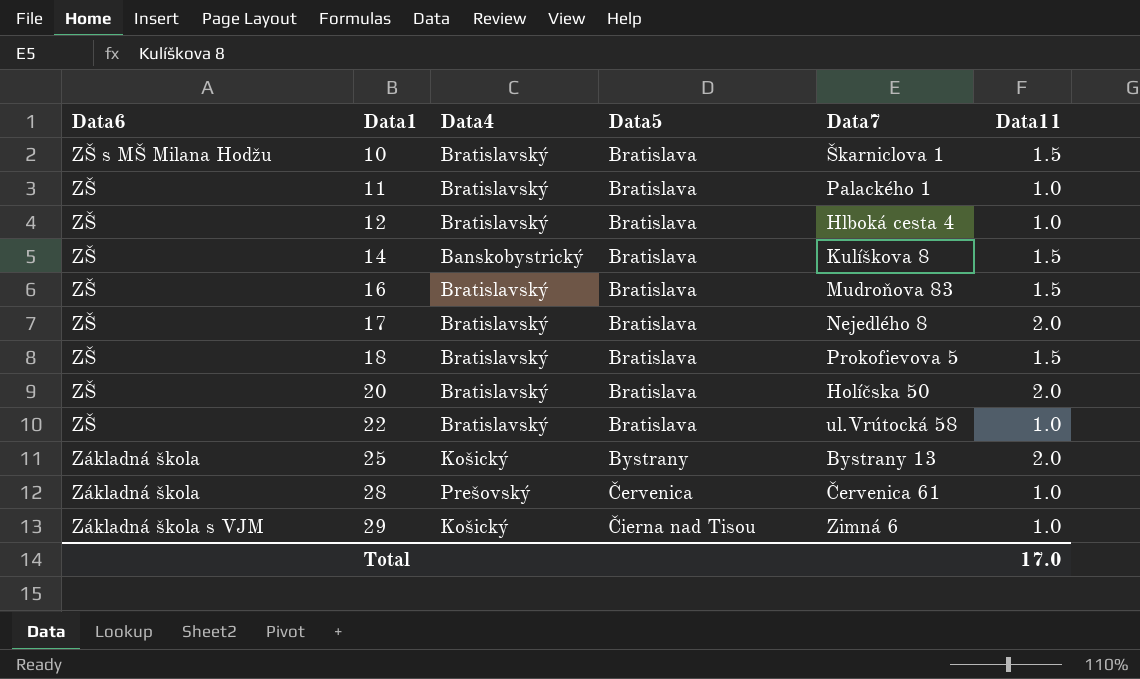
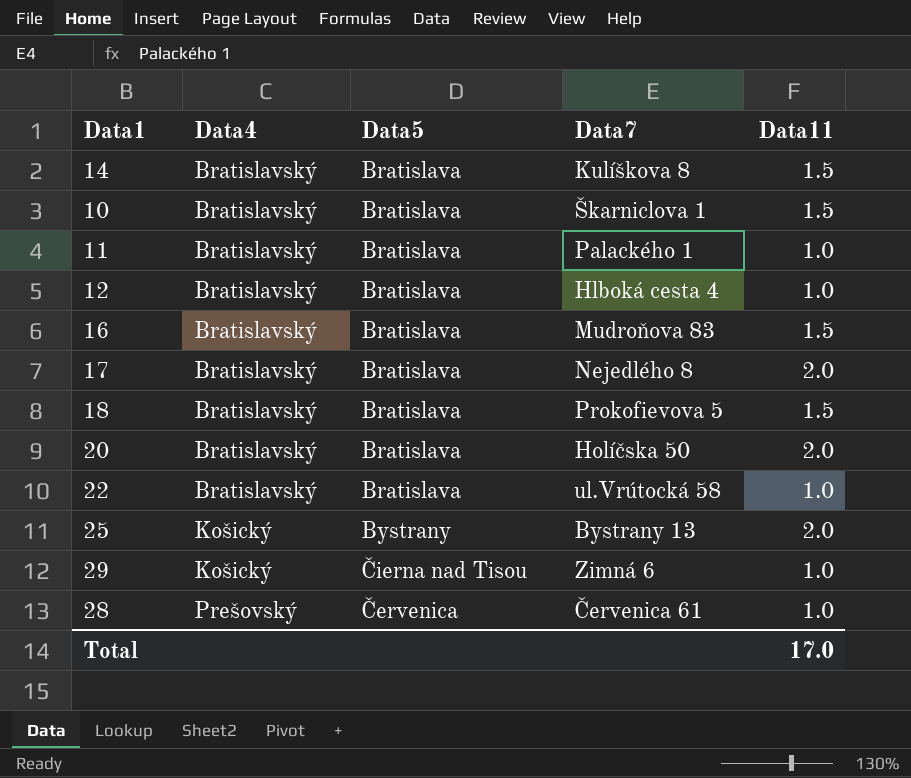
row order: Data1 ascending -> Data4 ascending
column Data6 | position: 1 -> none
14 | Data4: Banskobystrický -> Bratislavský

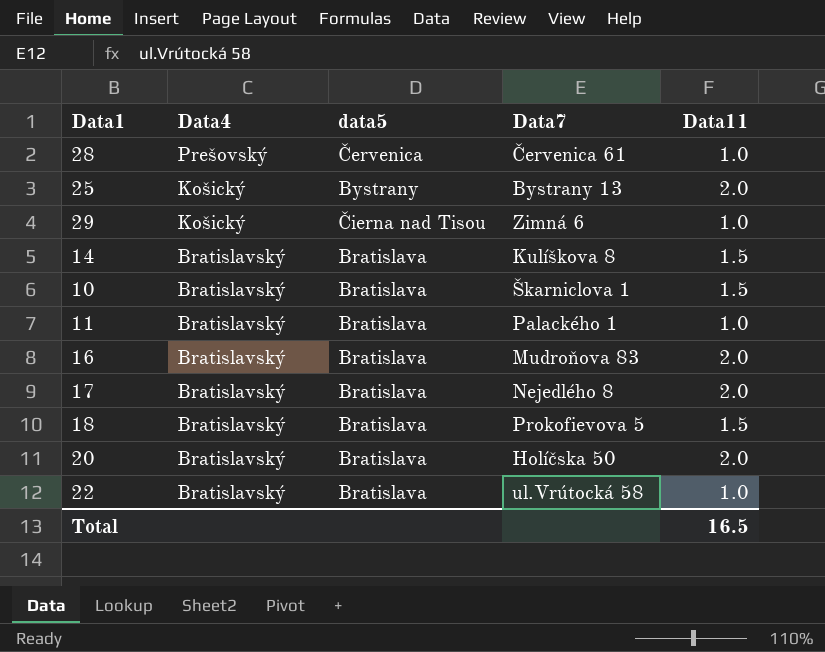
row order: Data4 ascending -> Data4 descending
column name: Data5 -> data5
row 12: Bratislavský | Bratislava | Hlboká cesta 4 | 1.0 -> none
16 | Data11: 1.5 -> 2.0
Total | Data11: 17.0 -> 16.5

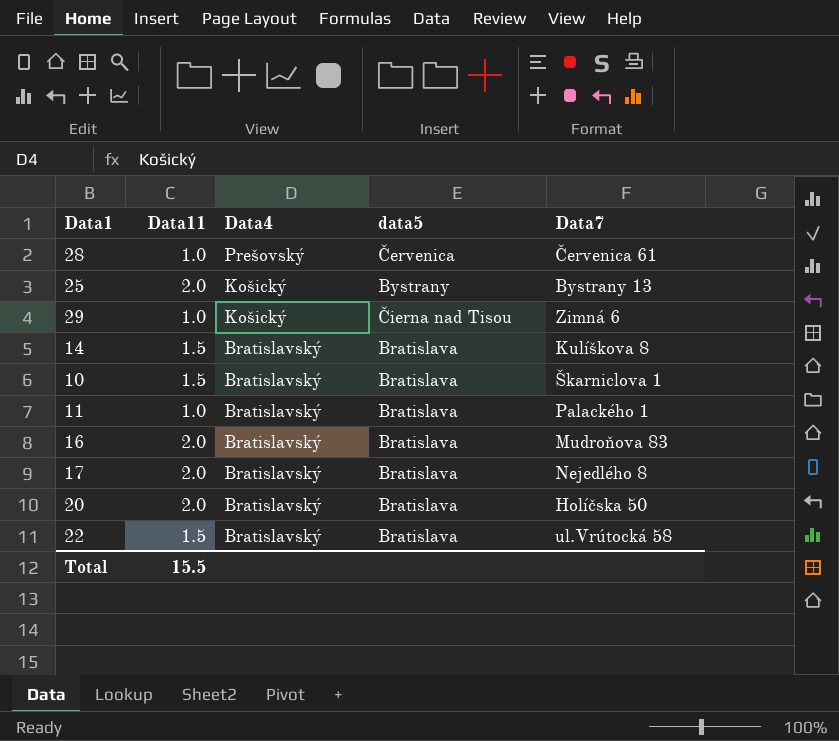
column Data11 | position: 5 -> 2
row 18: Bratislavský | Bratislava | Prokofievova 5 | 1.5 -> none
22 | Data11: 1.0 -> 1.5
Total | Data11: 16.5 -> 15.5

